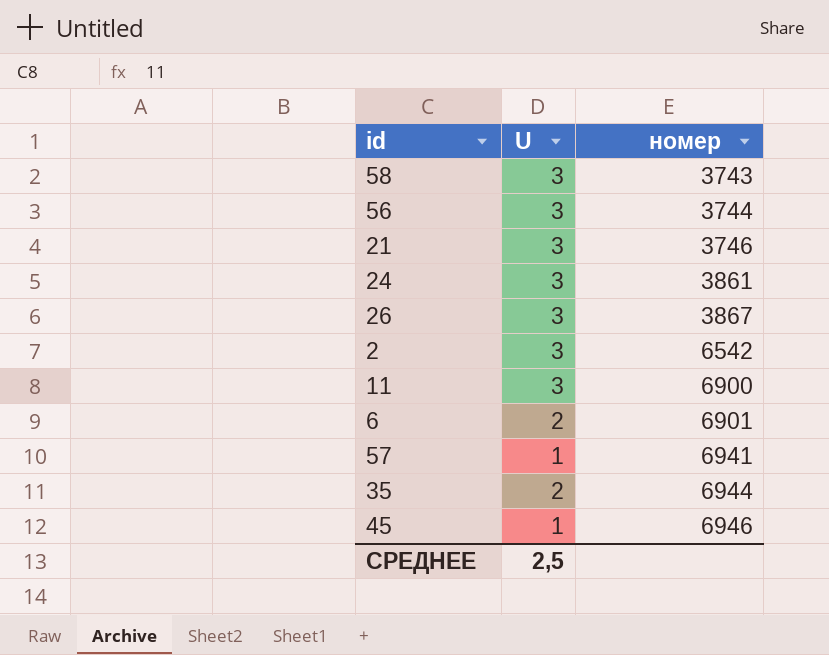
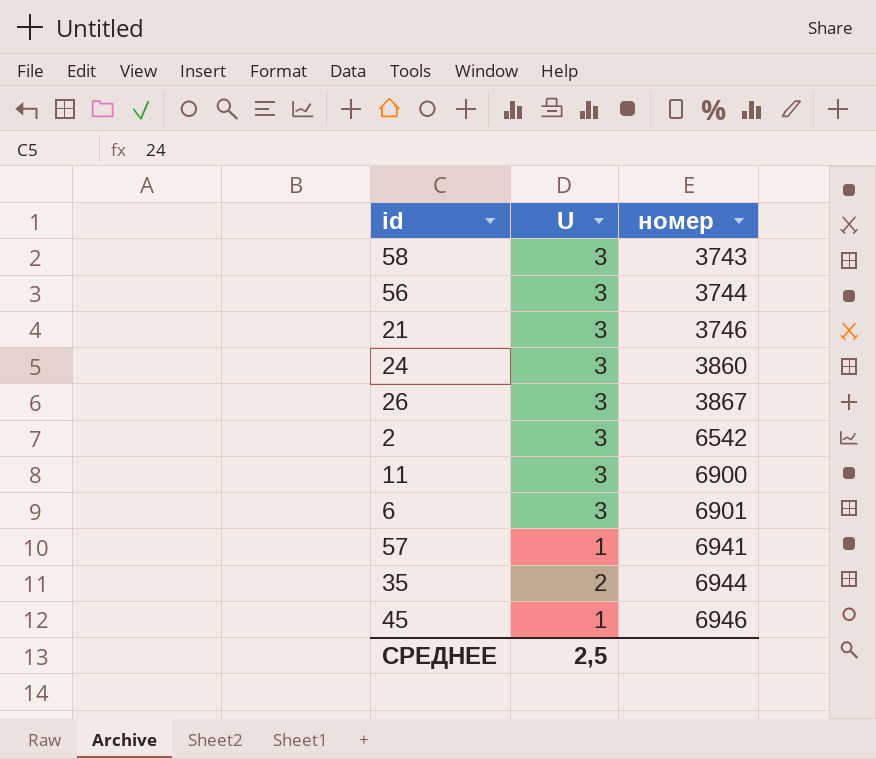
24 | номер: 3861 -> 3860
6 | U: 2 -> 3

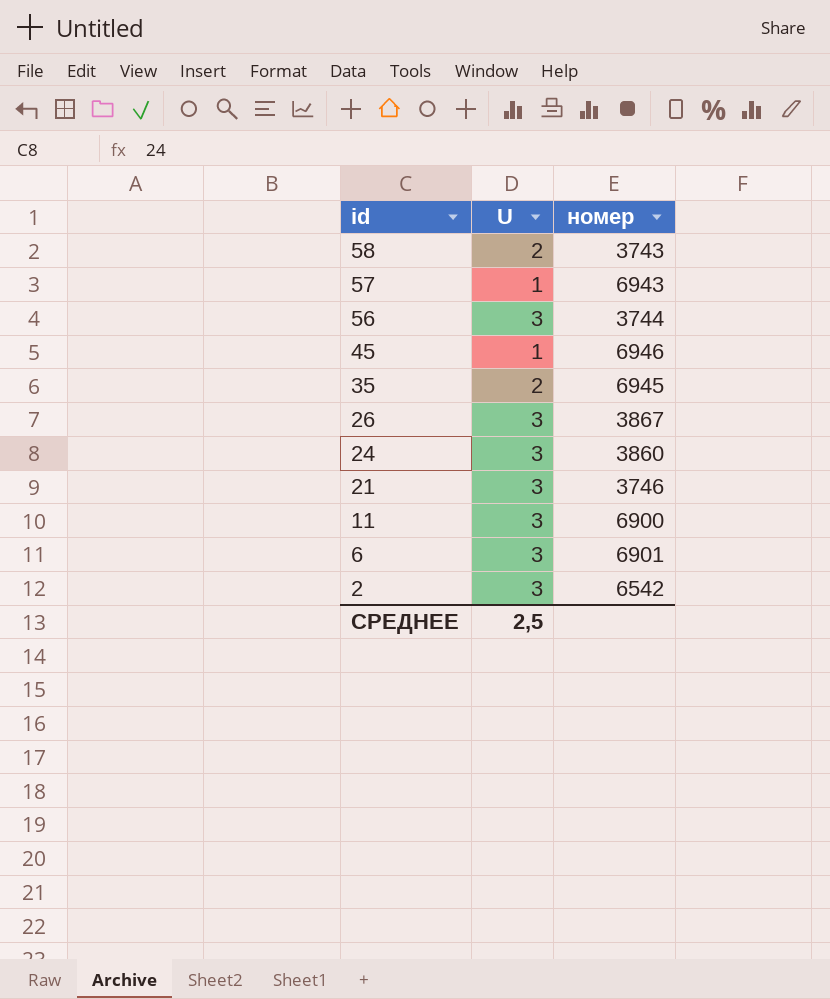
row order: номер ascending -> id descending
58 | U: 3 -> 2
57 | номер: 6941 -> 6943
35 | номер: 6944 -> 6945

